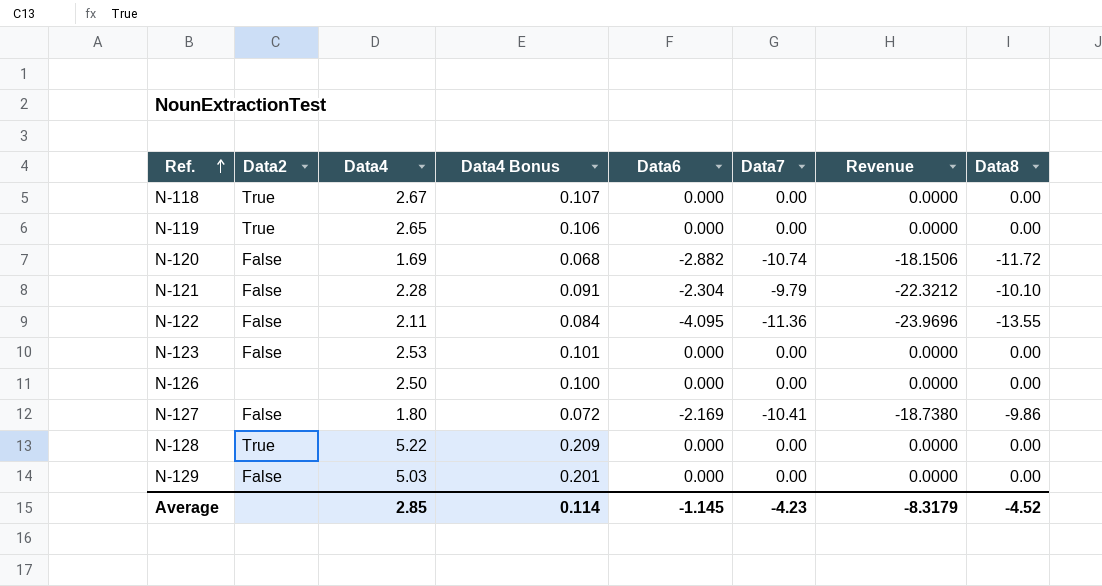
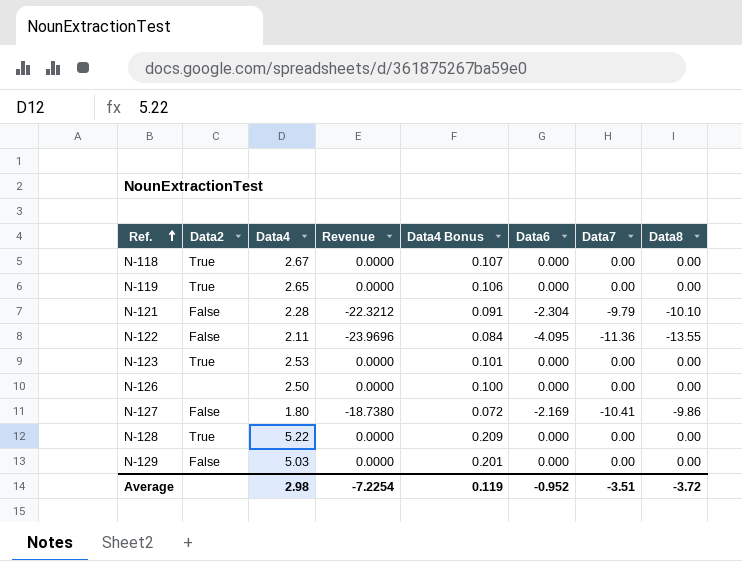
column Revenue | position: 7 -> 4
row N-120: False | 1.69 | 0.068 | -2.882 | -10.74 | -18.1506 | -11.72 -> none
N-123 | Data2: False -> True
Average | Data4: 2.85 -> 2.98
Average | Revenue: -8.3179 -> -7.2254
Average | Data4 Bonus: 0.114 -> 0.119
Average | Data6: -1.145 -> -0.952
Average | Data7: -4.23 -> -3.51
Average | Data8: -4.52 -> -3.72

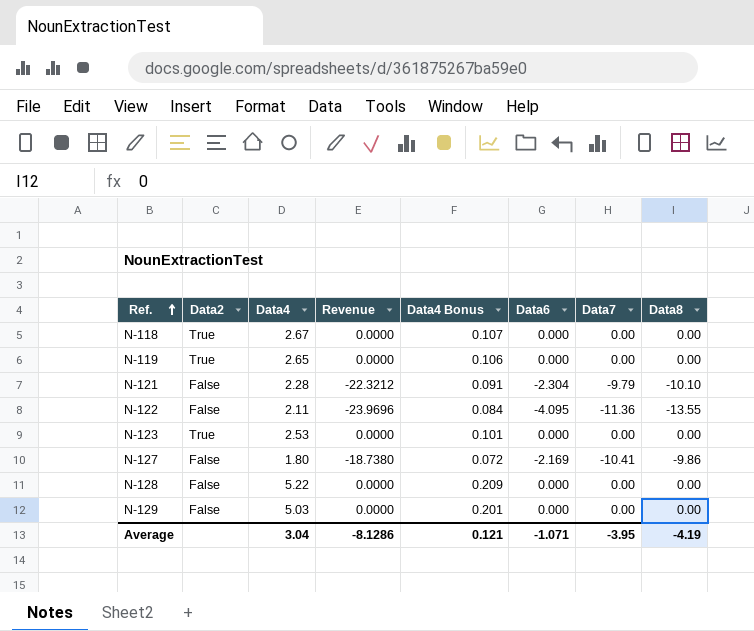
row N-126: none | 2.50 | 0.0000 | 0.100 | 0.000 | 0.00 | 0.00 -> none
N-128 | Data2: True -> False
Average | Data4: 2.98 -> 3.04
Average | Revenue: -7.2254 -> -8.1286
Average | Data4 Bonus: 0.119 -> 0.121
Average | Data6: -0.952 -> -1.071
Average | Data7: -3.51 -> -3.95
Average | Data8: -3.72 -> -4.19

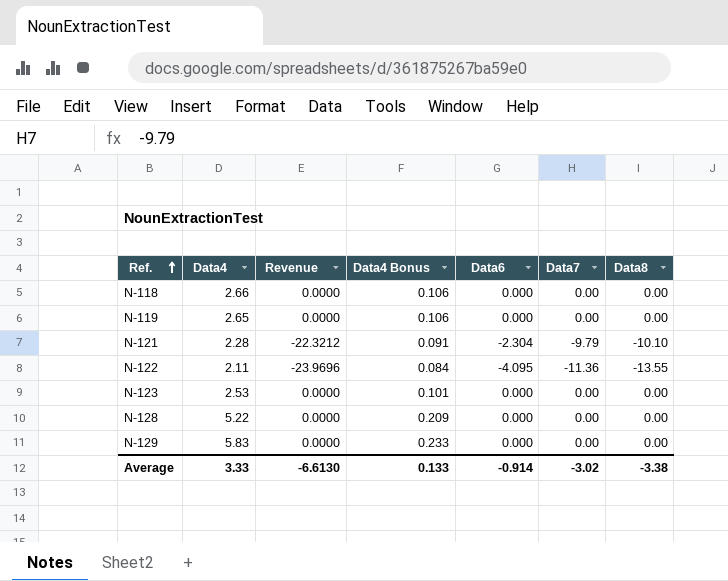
column Data2 | position: 2 -> none
row N-127: False | 1.80 | -18.7380 | 0.072 | -2.169 | -10.41 | -9.86 -> none
N-118 | Data4: 2.67 -> 2.66
N-118 | Data4 Bonus: 0.107 -> 0.106
N-129 | Data4: 5.03 -> 5.83
N-129 | Data4 Bonus: 0.201 -> 0.233
Average | Data4: 3.04 -> 3.33
Average | Revenue: -8.1286 -> -6.6130
Average | Data4 Bonus: 0.121 -> 0.133
Average | Data6: -1.071 -> -0.914
Average | Data7: -3.95 -> -3.02
Average | Data8: -4.19 -> -3.38

